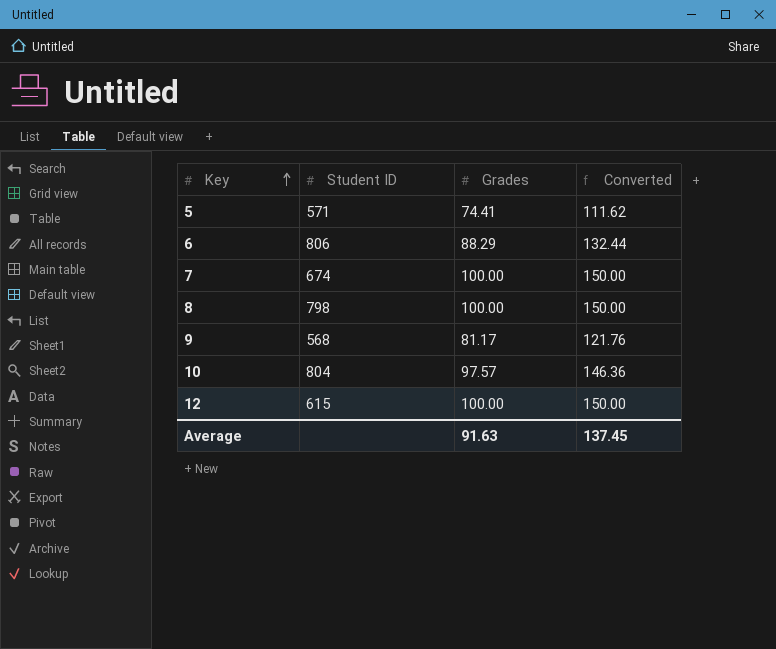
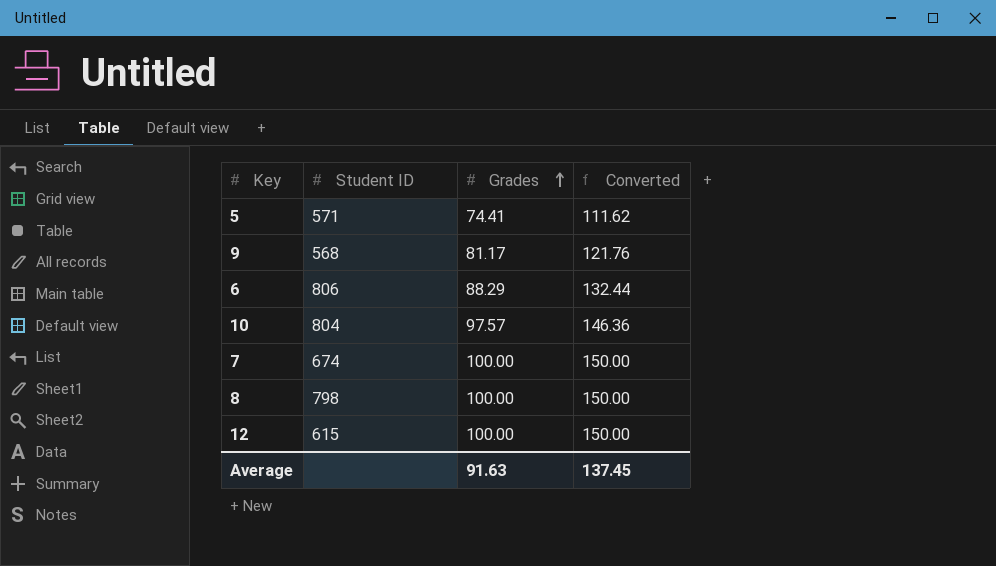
row order: Key ascending -> Grades ascending

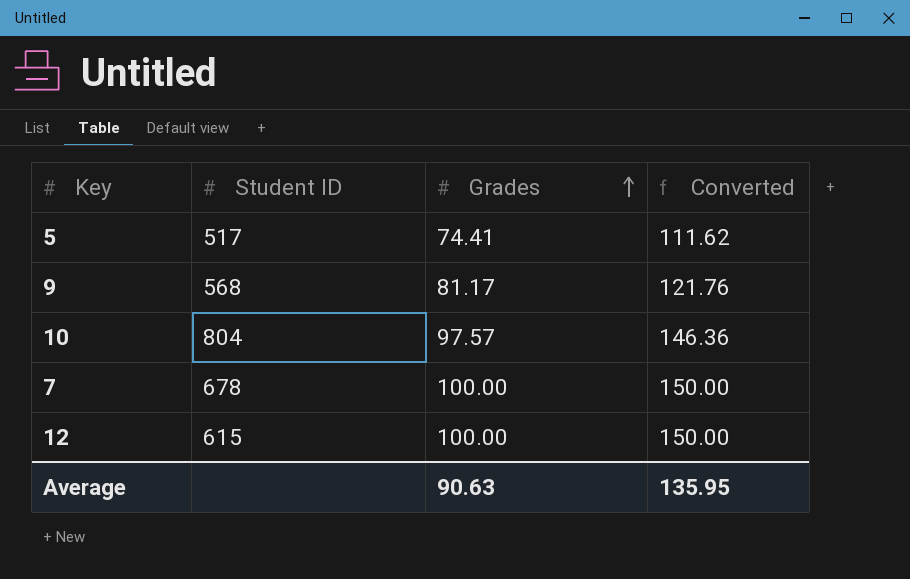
row 6: 806 | 88.29 | 132.44 -> none
row 8: 798 | 100.00 | 150.00 -> none
5 | Student ID: 571 -> 517
7 | Student ID: 674 -> 678
Average | Grades: 91.63 -> 90.63
Average | Converted: 137.45 -> 135.95

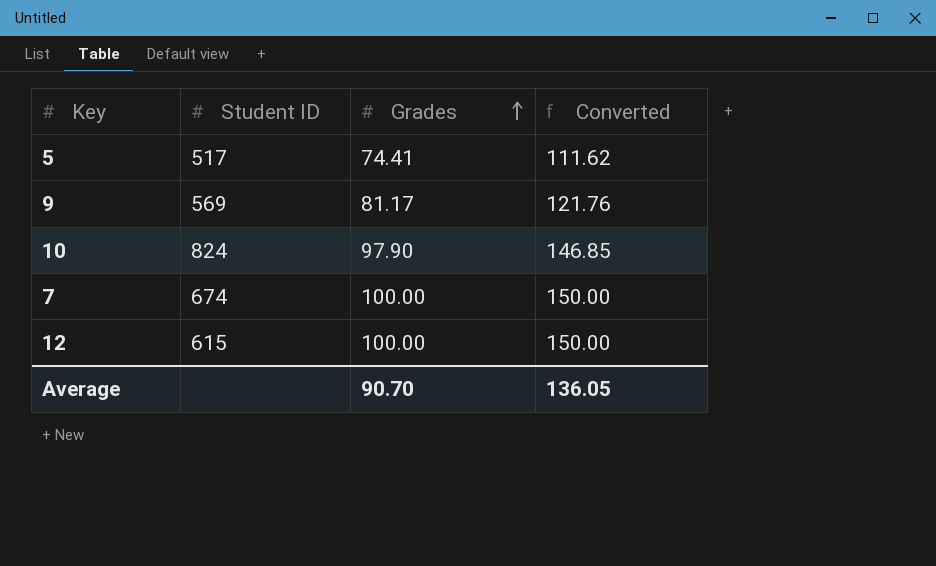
9 | Student ID: 568 -> 569
10 | Student ID: 804 -> 824
10 | Grades: 97.57 -> 97.90
10 | Converted: 146.36 -> 146.85
7 | Student ID: 678 -> 674
Average | Grades: 90.63 -> 90.70
Average | Converted: 135.95 -> 136.05

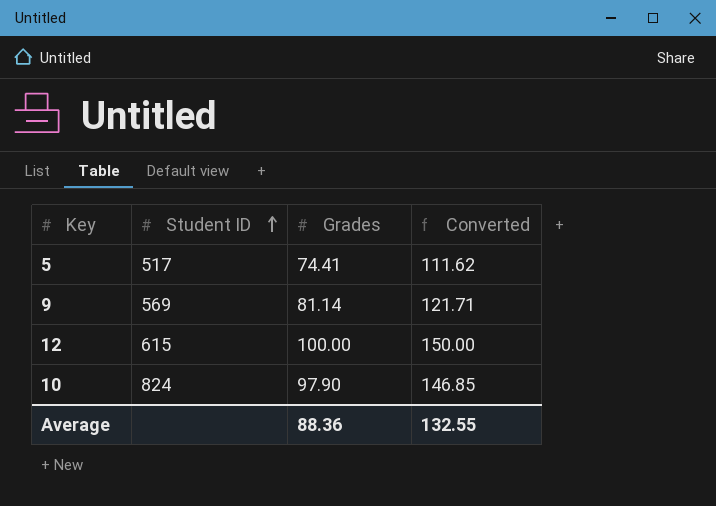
row order: Grades ascending -> Student ID ascending
row 7: 674 | 100.00 | 150.00 -> none
9 | Grades: 81.17 -> 81.14
9 | Converted: 121.76 -> 121.71
Average | Grades: 90.70 -> 88.36
Average | Converted: 136.05 -> 132.55

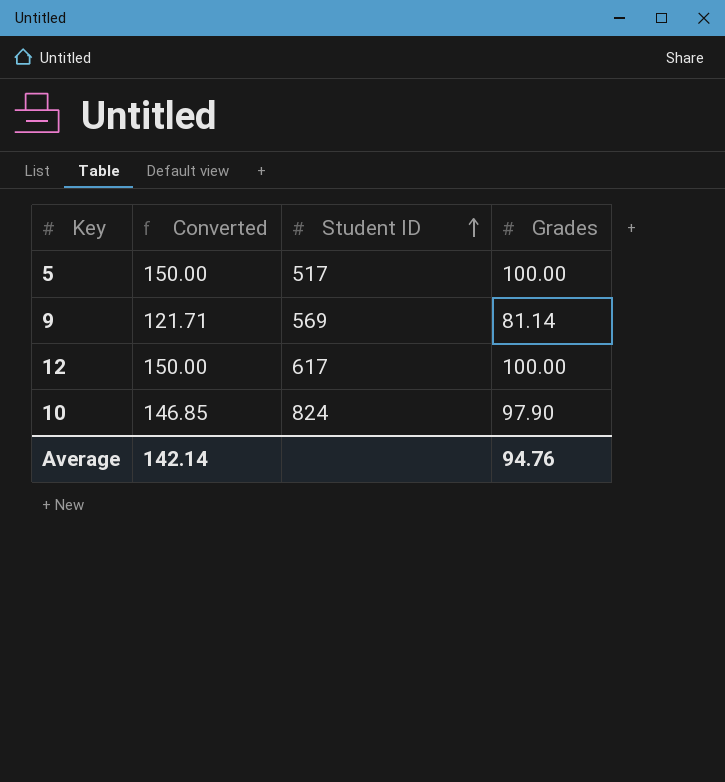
column Converted | position: 4 -> 2
5 | Converted: 111.62 -> 150.00
5 | Grades: 74.41 -> 100.00
12 | Student ID: 615 -> 617
Average | Converted: 132.55 -> 142.14
Average | Grades: 88.36 -> 94.76

